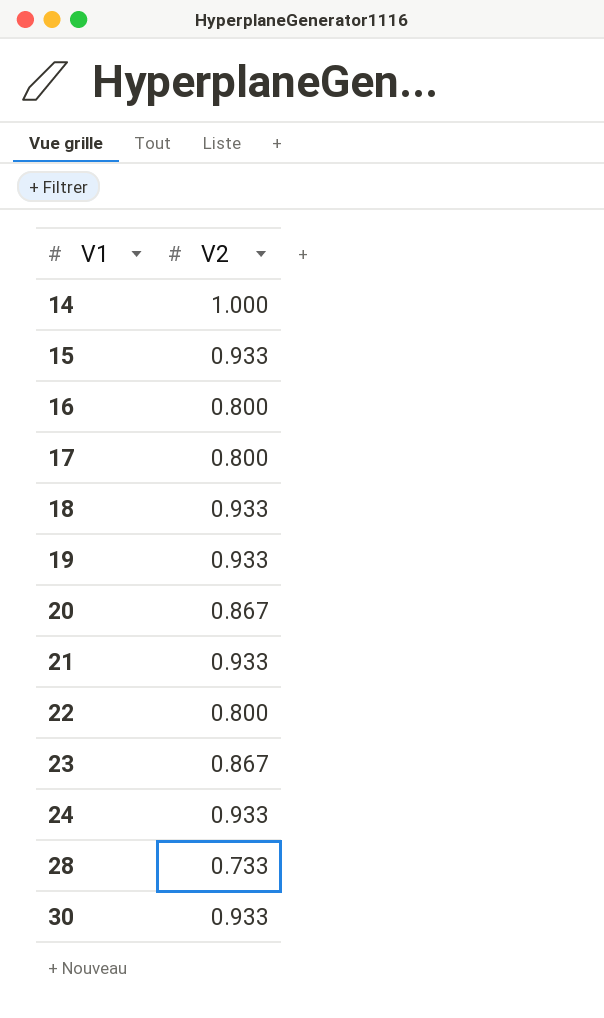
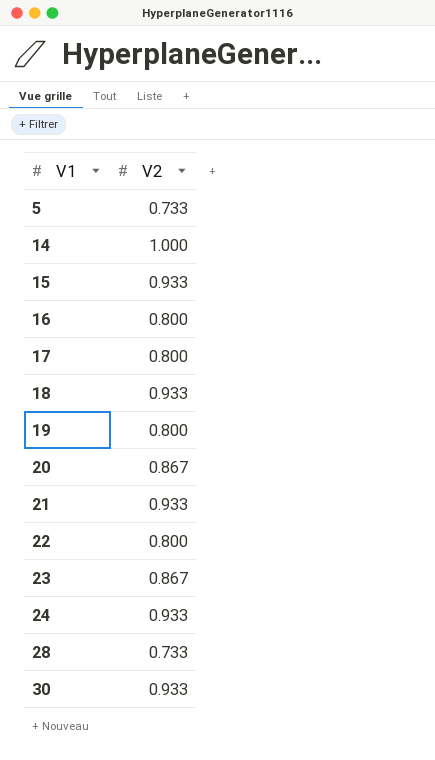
row 5: none -> 0.733
19 | V2: 0.933 -> 0.800

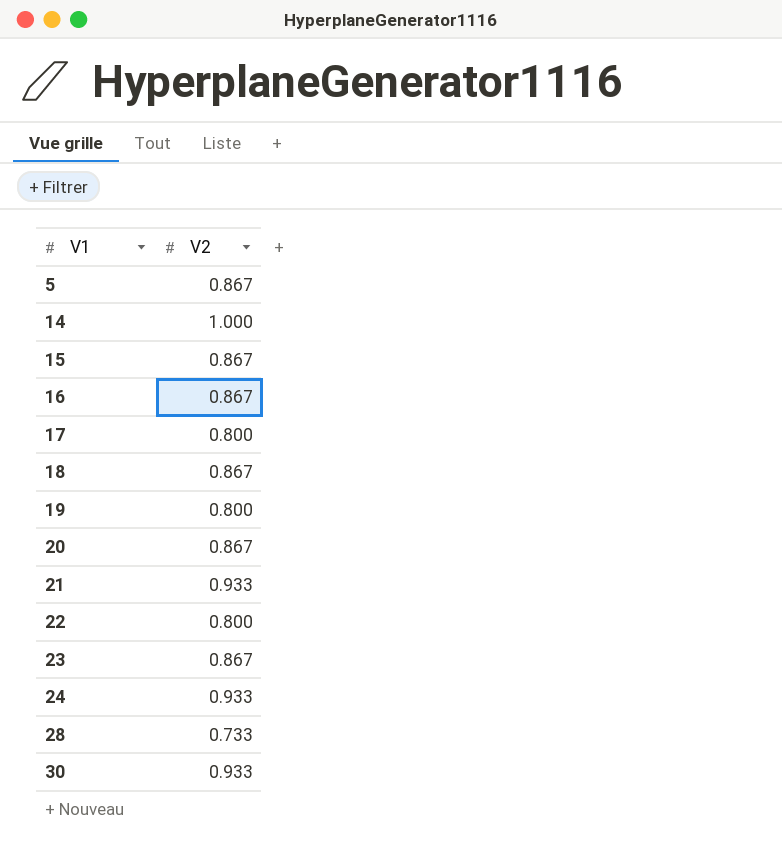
5 | V2: 0.733 -> 0.867
15 | V2: 0.933 -> 0.867
16 | V2: 0.800 -> 0.867
18 | V2: 0.933 -> 0.867

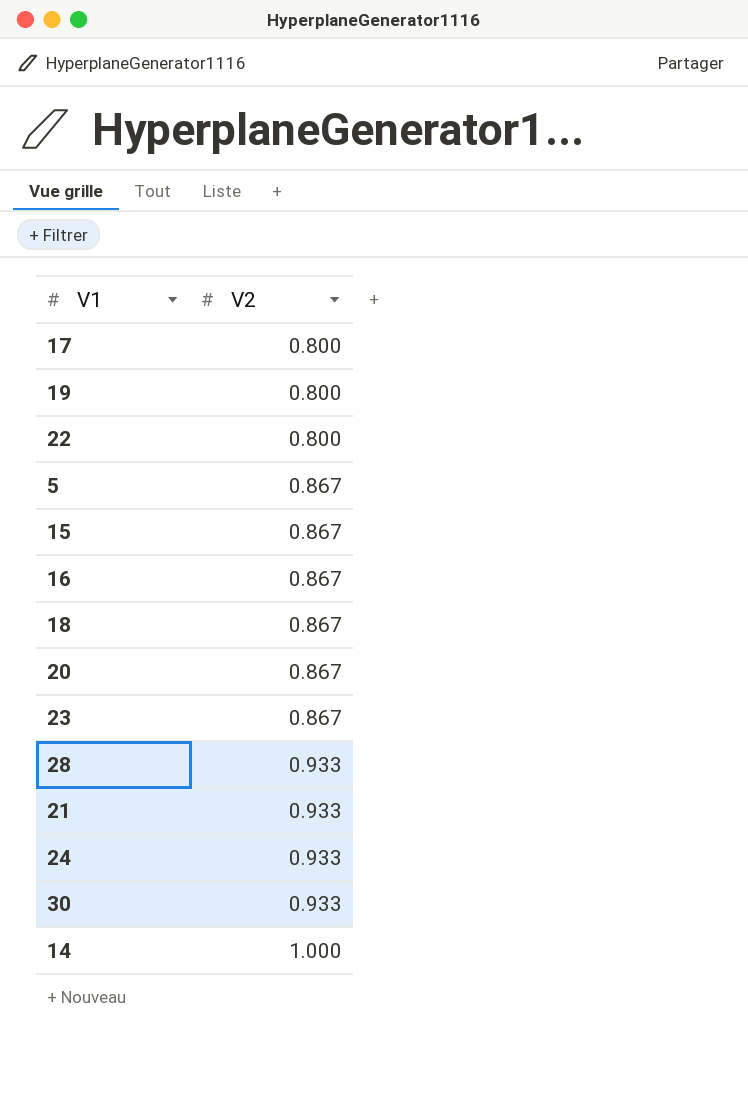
row order: V1 ascending -> V2 ascending
28 | V2: 0.733 -> 0.933

